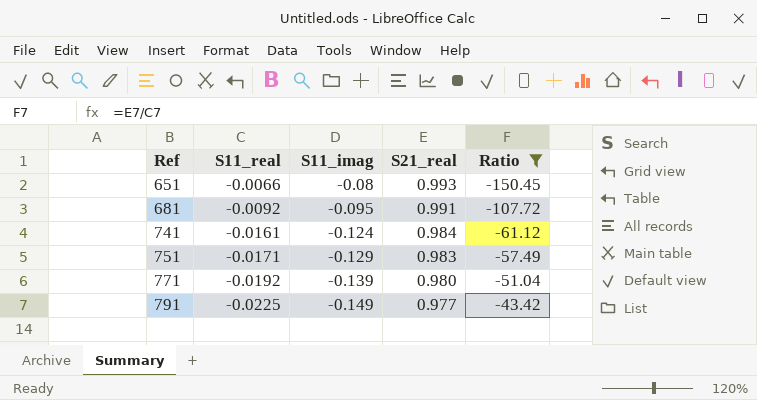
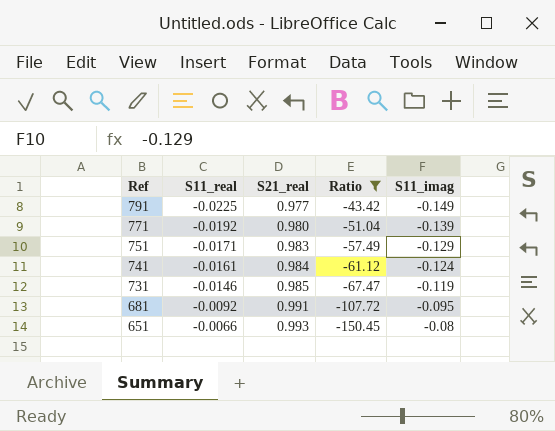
row order: Ref ascending -> Ref descending
column S11_imag | position: 3 -> 5
row 731: none -> -0.0146 | 0.985 | -67.47 | -0.119

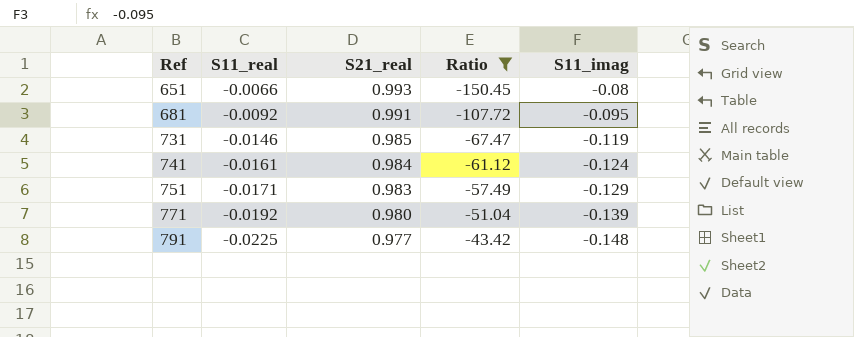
row order: Ref descending -> Ref ascending
791 | S11_imag: -0.149 -> -0.148

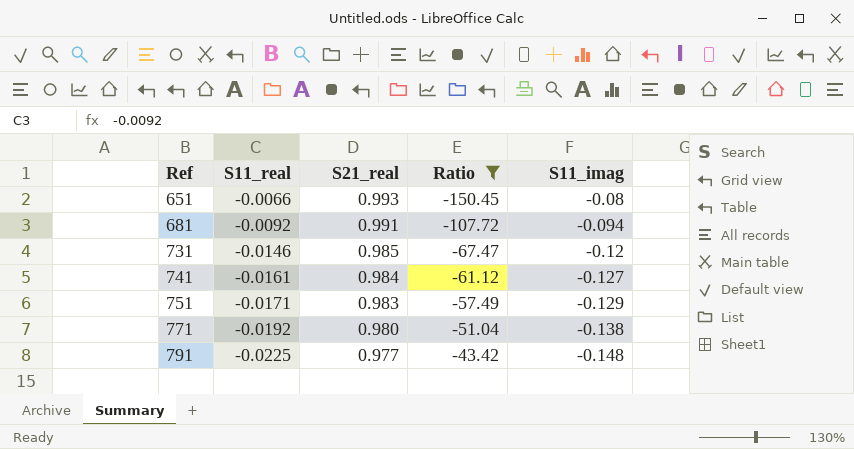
681 | S11_imag: -0.095 -> -0.094
731 | S11_imag: -0.119 -> -0.12
741 | S11_imag: -0.124 -> -0.127
771 | S11_imag: -0.139 -> -0.138

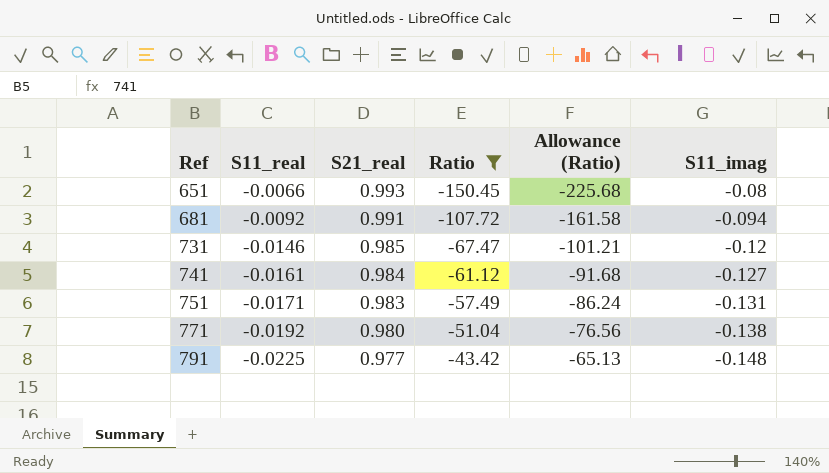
column Allowance (Ratio) | formula: none -> [Ratio] * 1.5
751 | S11_imag: -0.129 -> -0.131

